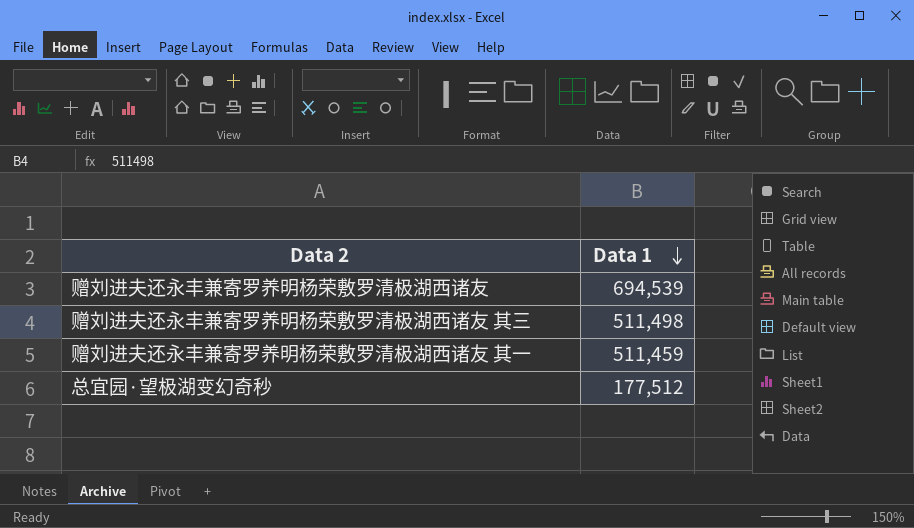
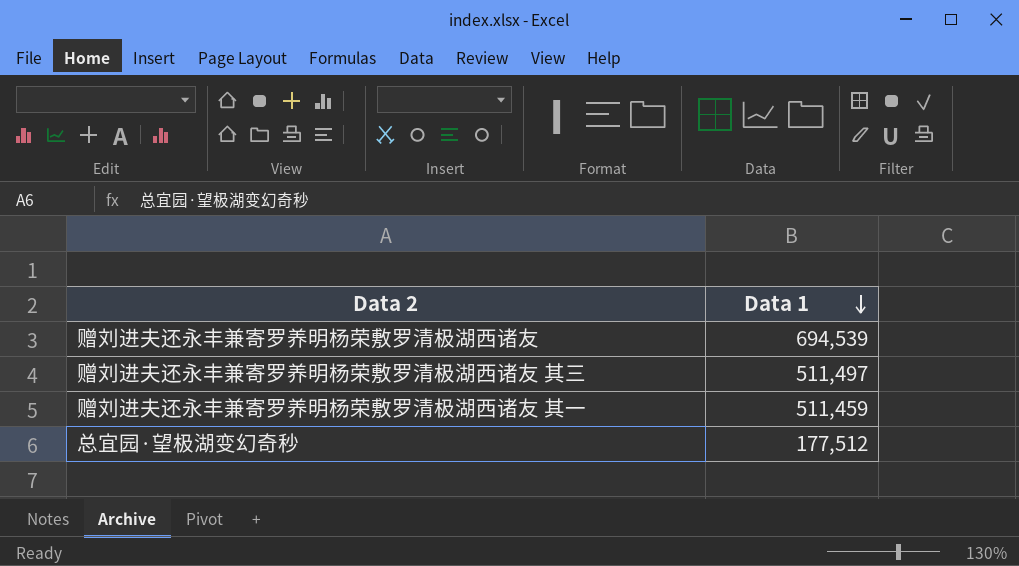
赠刘进夫还永丰兼寄罗养明杨荣敷罗清极湖西诸友 其三 | Data 1: 511,498 -> 511,497

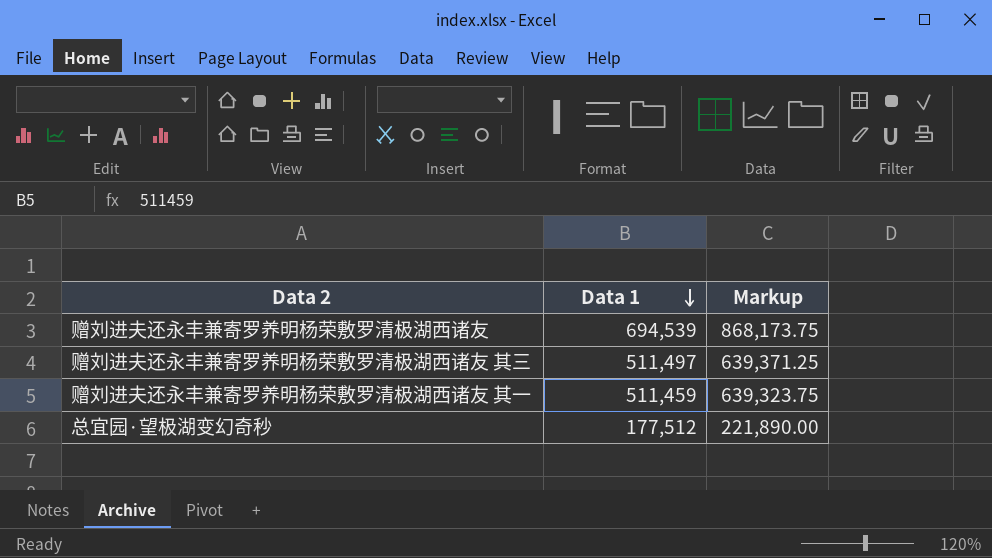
column Markup | formula: none -> [Data 1] * 1.25

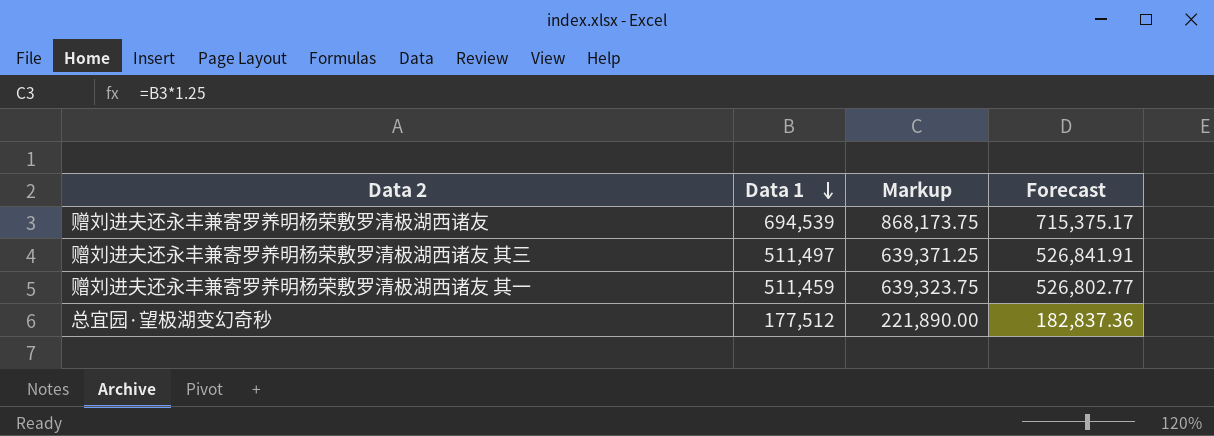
column Forecast | formula: none -> [Data 1] * 1.03

